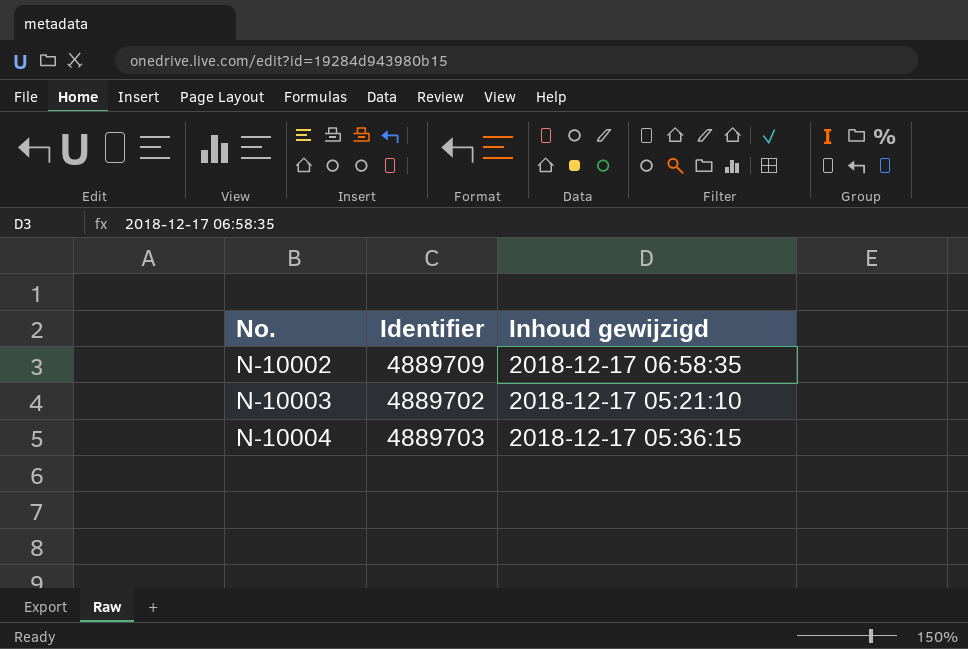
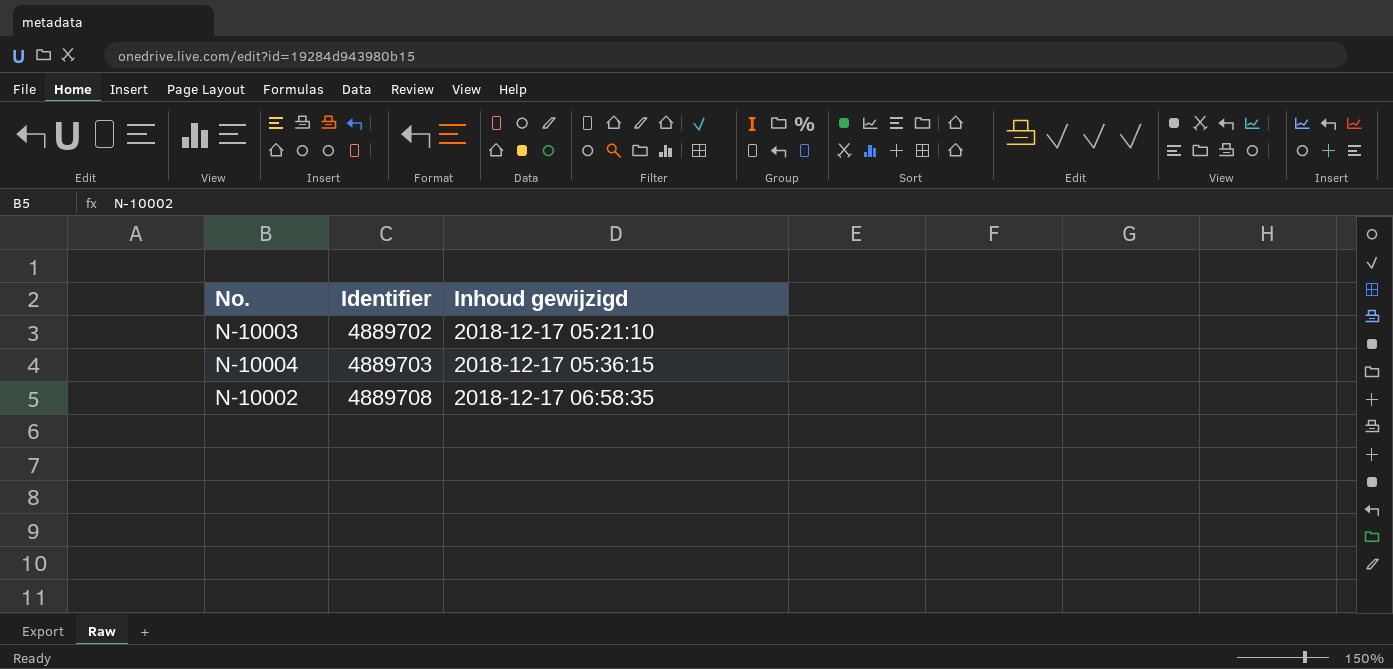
row order: No. ascending -> Identifier ascending
N-10002 | Identifier: 4889709 -> 4889708

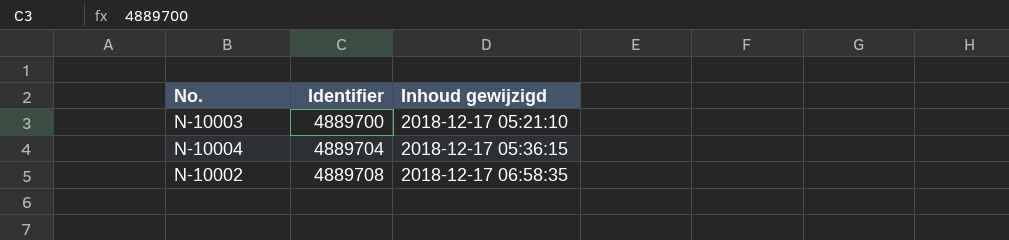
N-10003 | Identifier: 4889702 -> 4889700
N-10004 | Identifier: 4889703 -> 4889704

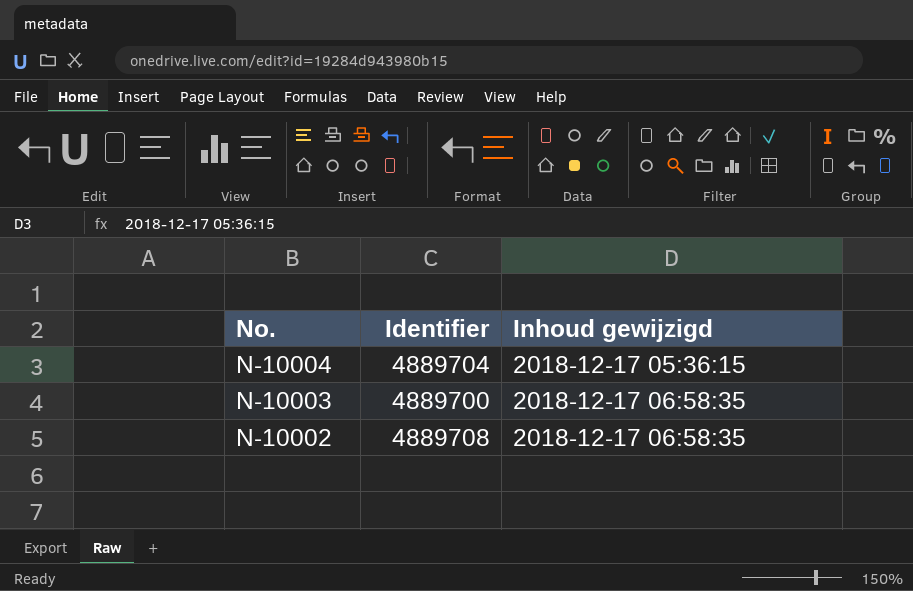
row order: Identifier ascending -> No. descending
N-10003 | Inhoud gewijzigd: 2018-12-17 05:21:10 -> 2018-12-17 06:58:35

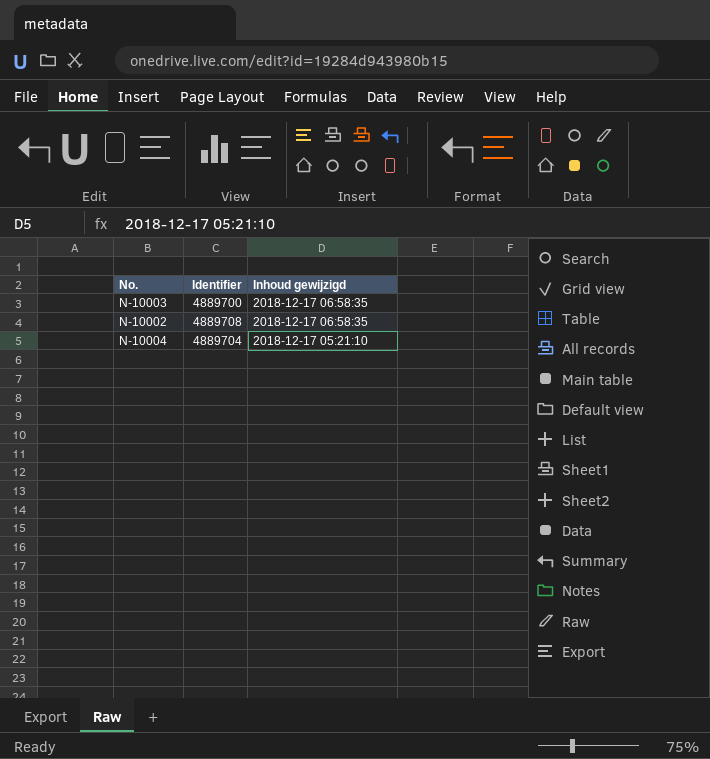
row order: No. descending -> Inhoud gewijzigd descending
N-10004 | Inhoud gewijzigd: 2018-12-17 05:36:15 -> 2018-12-17 05:21:10

